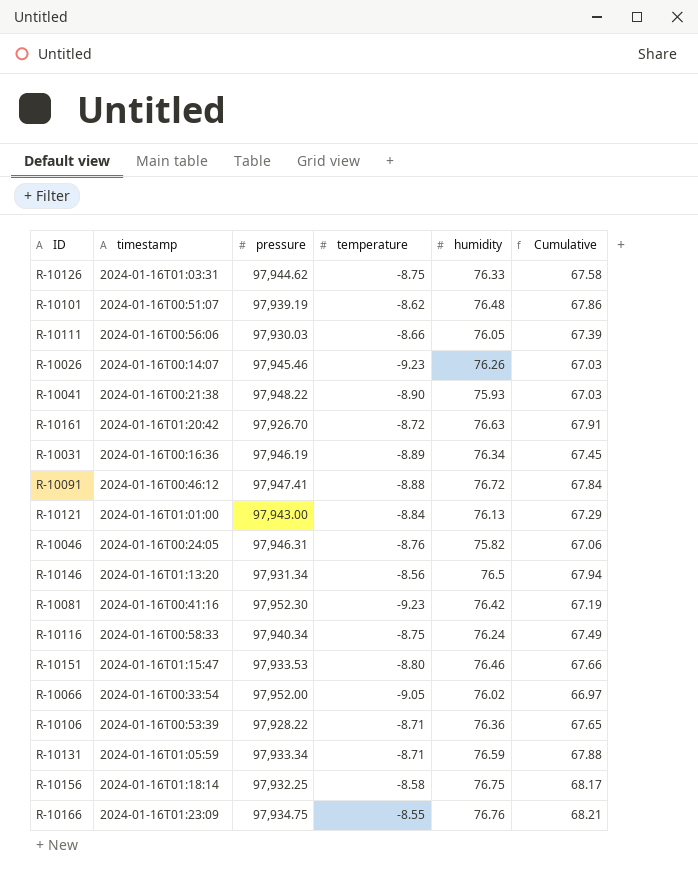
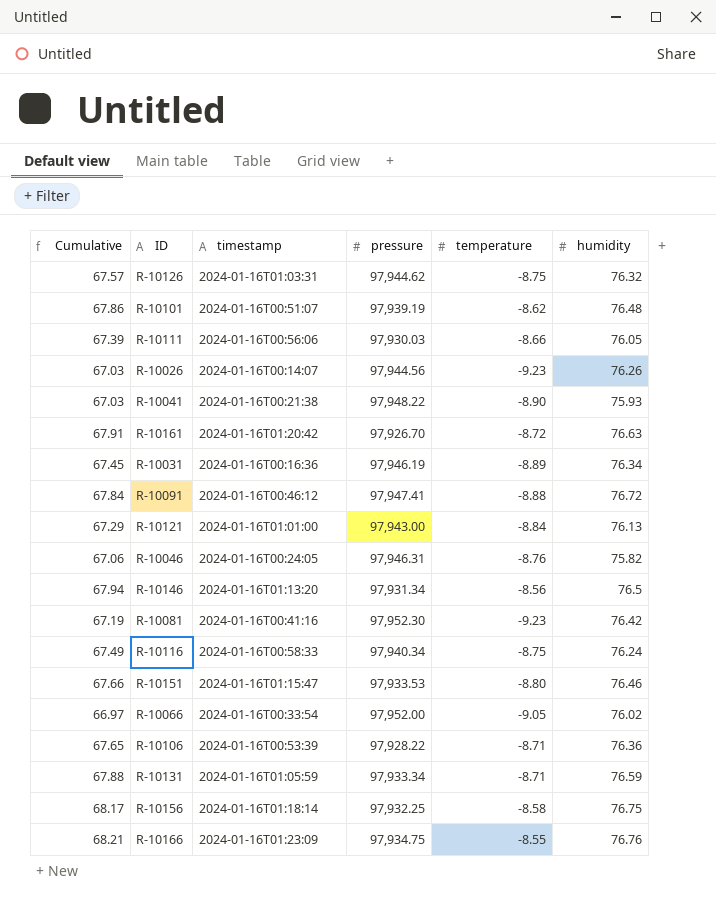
column Cumulative | position: 6 -> 1
R-10126 | Cumulative: 67.58 -> 67.57
R-10126 | humidity: 76.33 -> 76.32
R-10026 | pressure: 97,945.46 -> 97,944.56

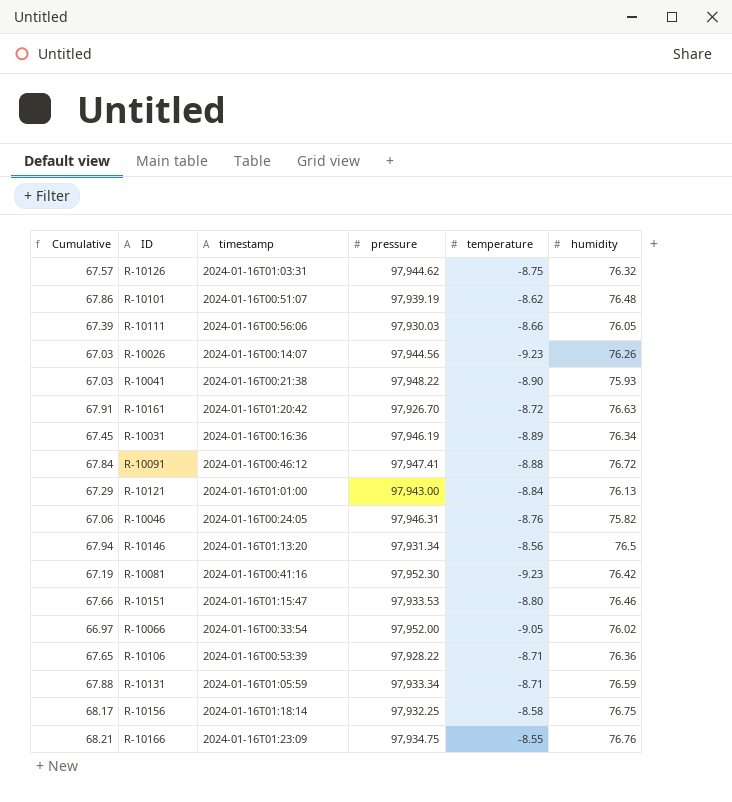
row R-10116: 67.49 | 2024-01-16T00:58:33 | 97,940.34 | -8.75 | 76.24 -> none

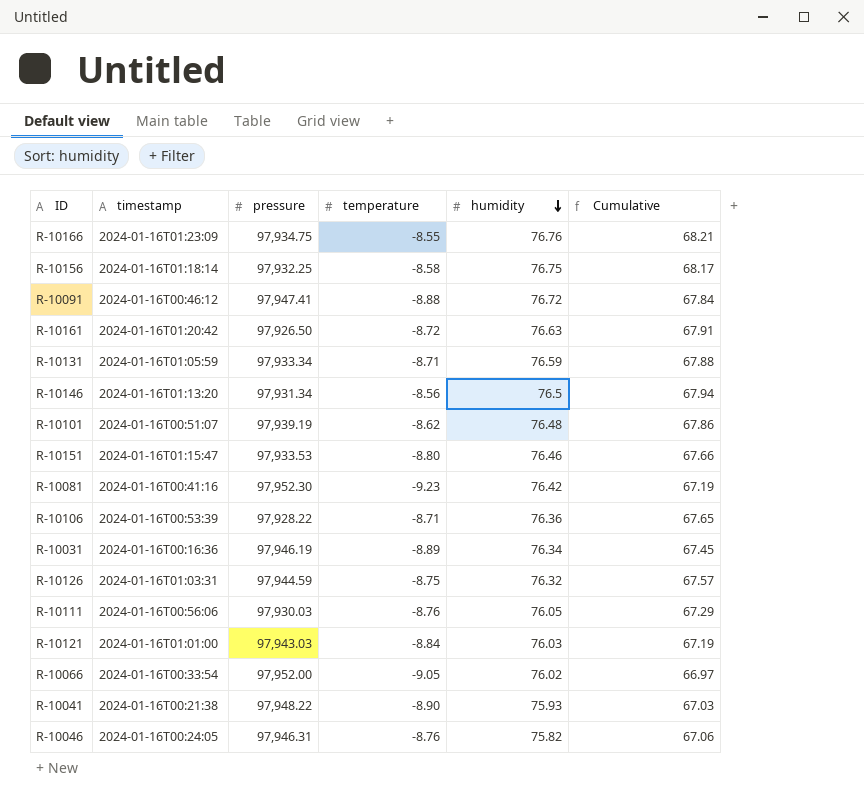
row order: none -> humidity descending
column Cumulative | position: 1 -> 6
row R-10026: 67.03 | 2024-01-16T00:14:07 | 97,944.56 | -9.23 | 76.26 -> none
R-10161 | pressure: 97,926.70 -> 97,926.50
R-10126 | pressure: 97,944.62 -> 97,944.59
R-10111 | temperature: -8.66 -> -8.76
R-10111 | Cumulative: 67.39 -> 67.29
R-10121 | pressure: 97,943.00 -> 97,943.03
R-10121 | humidity: 76.13 -> 76.03
R-10121 | Cumulative: 67.29 -> 67.19

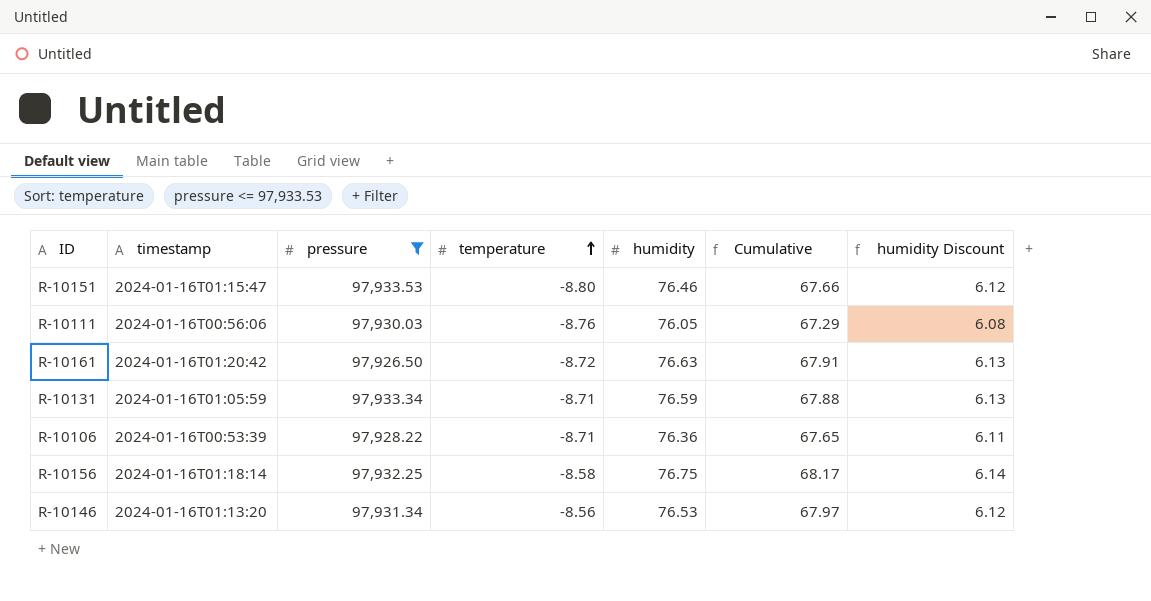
filter: none -> pressure <= 97,933.53
row order: humidity descending -> temperature ascending
column humidity Discount | formula: none -> [humidity] * 0.08
R-10146 | humidity: 76.5 -> 76.53
R-10146 | Cumulative: 67.94 -> 67.97

